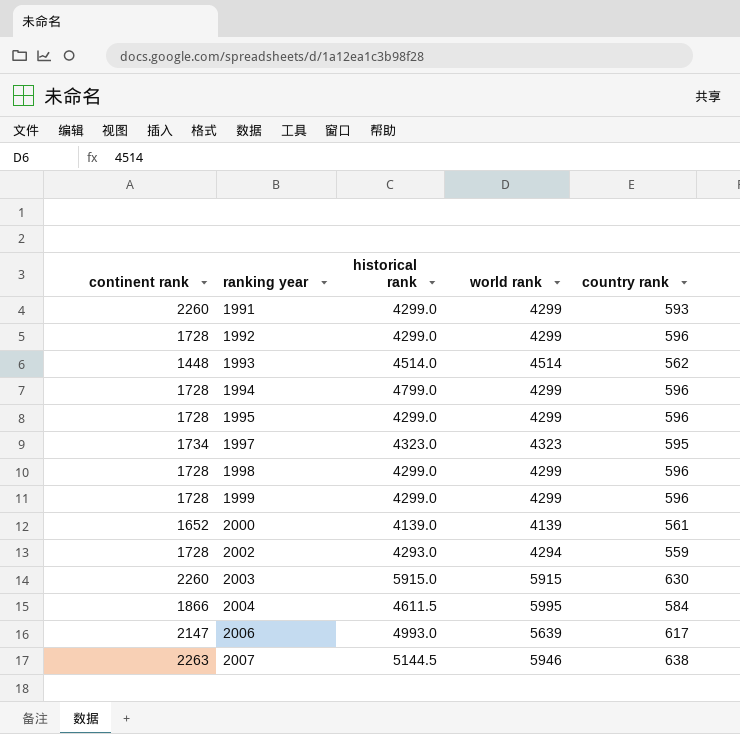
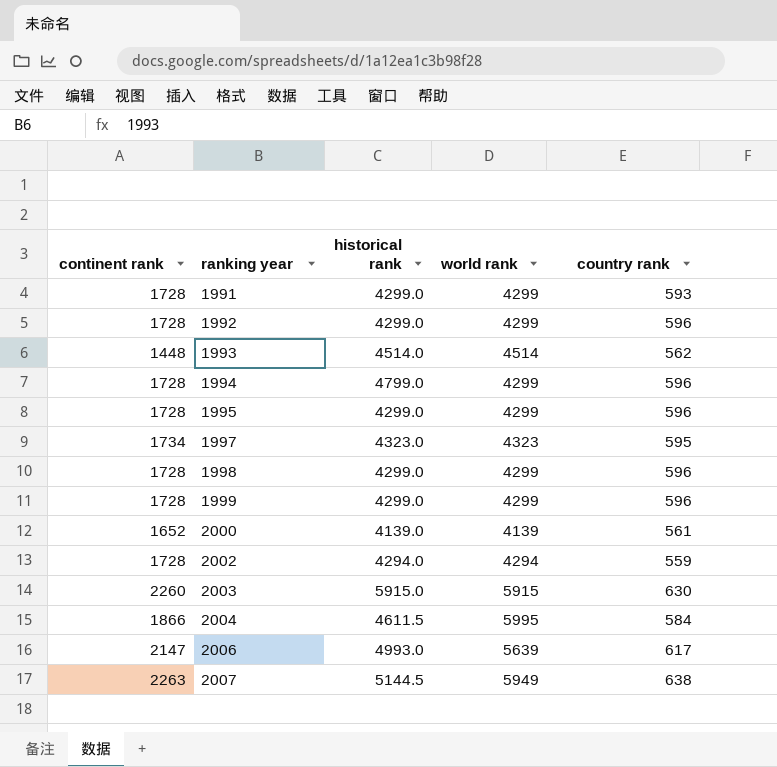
1991 | continent rank: 2260 -> 1728
2002 | historical rank: 4293.0 -> 4294.0
2007 | world rank: 5946 -> 5949

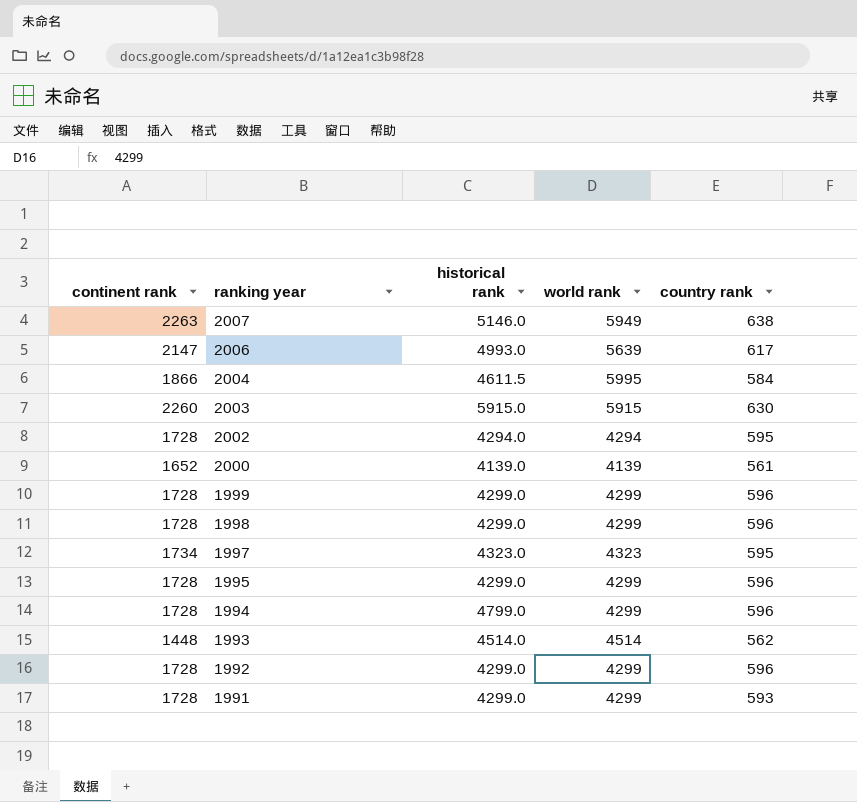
row order: ranking year ascending -> ranking year descending
2007 | historical rank: 5144.5 -> 5146.0
2002 | country rank: 559 -> 595

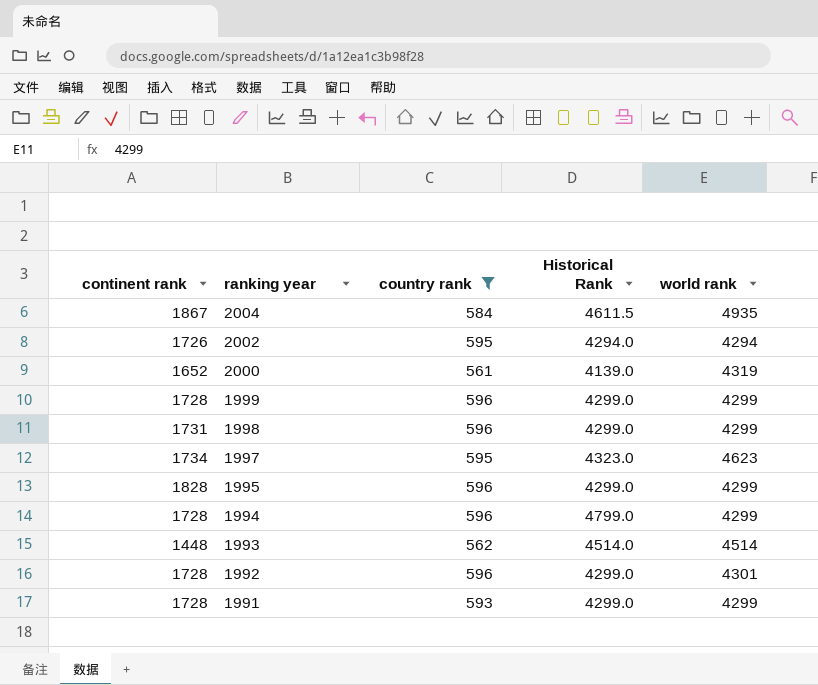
filter: none -> country rank <= 596
column country rank | position: 5 -> 3
column name: historical rank -> Historical Rank
2004 | continent rank: 1866 -> 1867
2004 | world rank: 5995 -> 4935
2002 | continent rank: 1728 -> 1726
2000 | world rank: 4139 -> 4319
1998 | continent rank: 1728 -> 1731
1997 | world rank: 4323 -> 4623
1995 | continent rank: 1728 -> 1828
1992 | world rank: 4299 -> 4301

